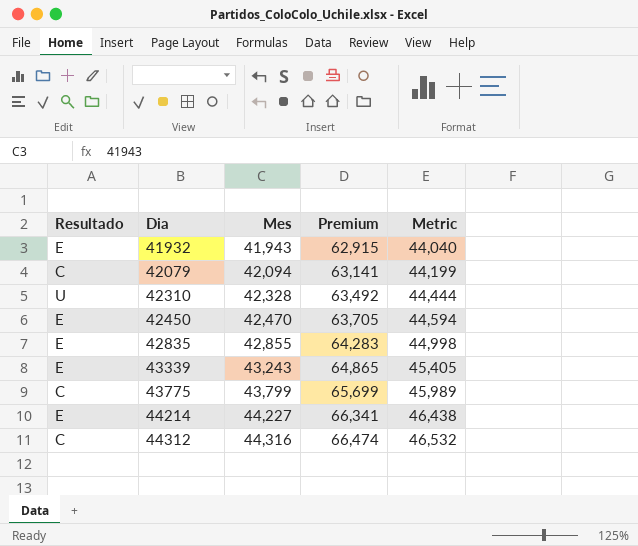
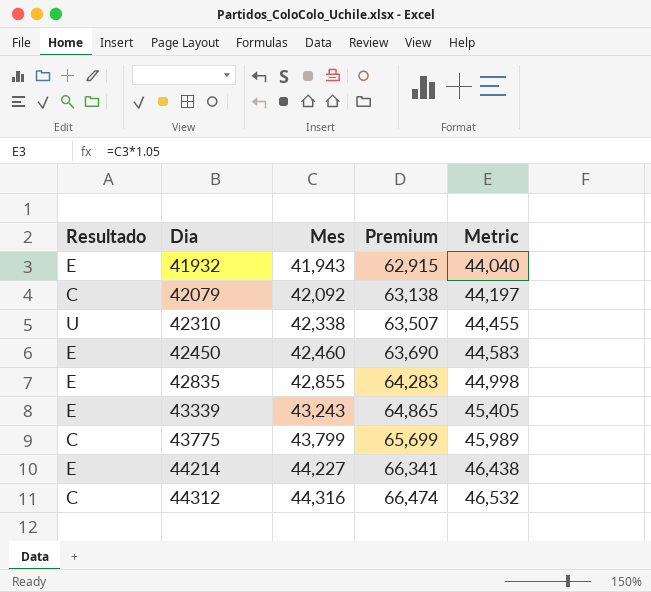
42079 | Mes: 42,094 -> 42,092
42079 | Premium: 63,141 -> 63,138
42079 | Metric: 44,199 -> 44,197
42310 | Mes: 42,328 -> 42,338
42310 | Premium: 63,492 -> 63,507
42310 | Metric: 44,444 -> 44,455
42450 | Mes: 42,470 -> 42,460
42450 | Premium: 63,705 -> 63,690
42450 | Metric: 44,594 -> 44,583

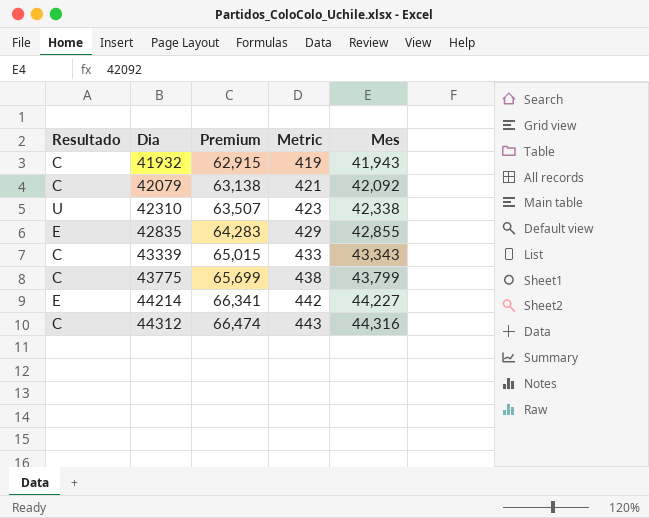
column Metric | formula: [Mes] * 1.05 -> [Mes] * 0.01
column Mes | position: 3 -> 5
row 42450: E | 42,460 | 63,690 | 44,583 -> none
41932 | Resultado: E -> C
43339 | Resultado: E -> C
43339 | Premium: 64,865 -> 65,015
43339 | Mes: 43,243 -> 43,343

